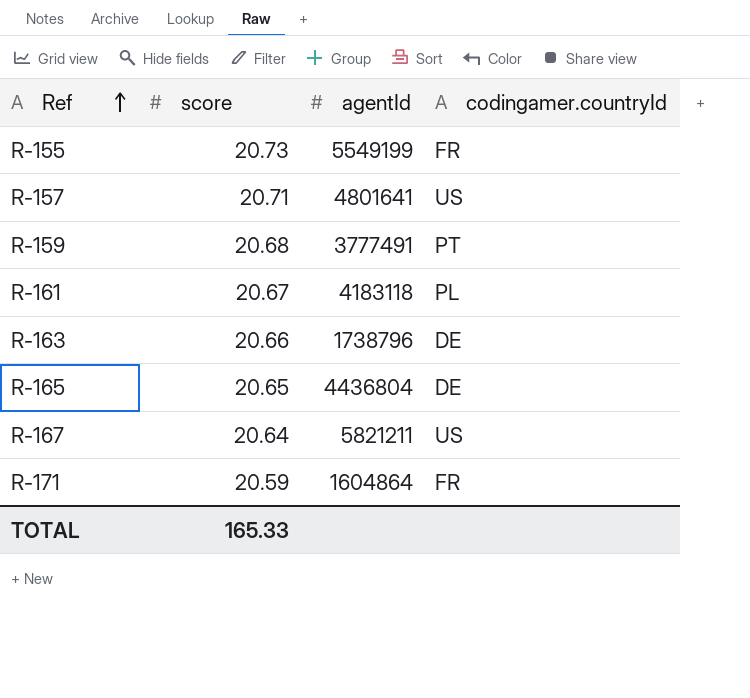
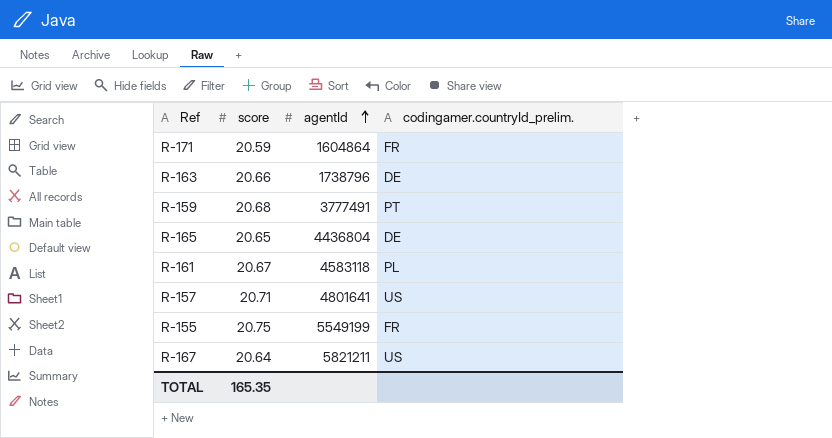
row order: Ref ascending -> agentId ascending
column name: codingamer.countryId -> codingamer.countryId_prelim.
R-161 | agentId: 4183118 -> 4583118
R-155 | score: 20.73 -> 20.75
TOTAL | score: 165.33 -> 165.35

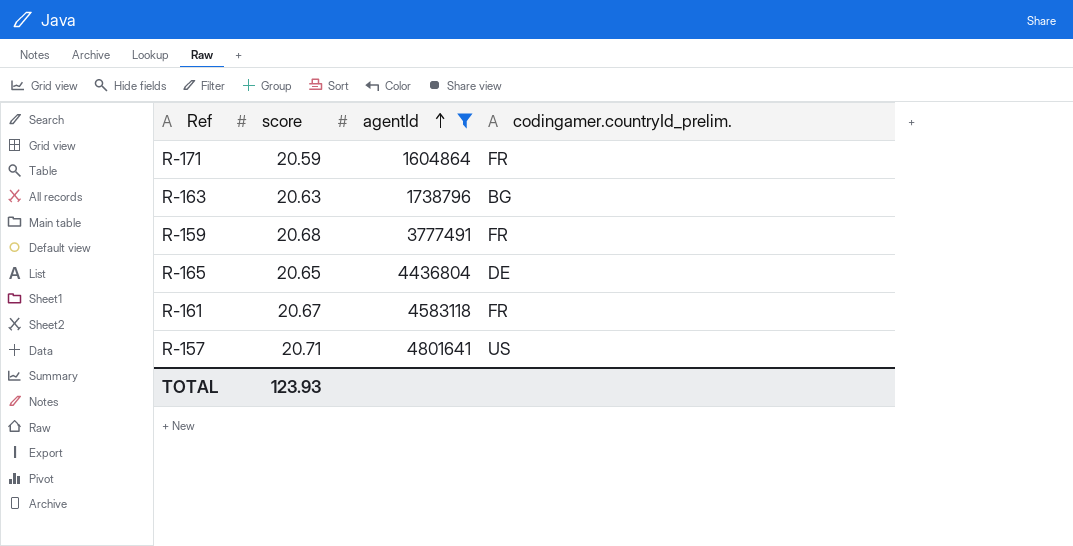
filter: none -> agentId <= 4801641
R-163 | score: 20.66 -> 20.63
R-163 | codingamer.countryId_prelim.: DE -> BG
R-159 | codingamer.countryId_prelim.: PT -> FR
R-161 | codingamer.countryId_prelim.: PL -> FR
TOTAL | score: 165.35 -> 123.93

